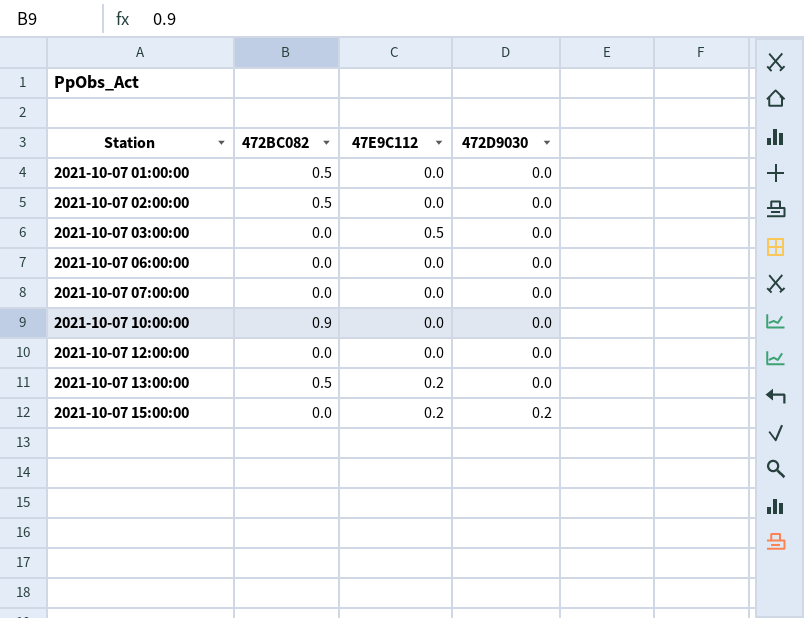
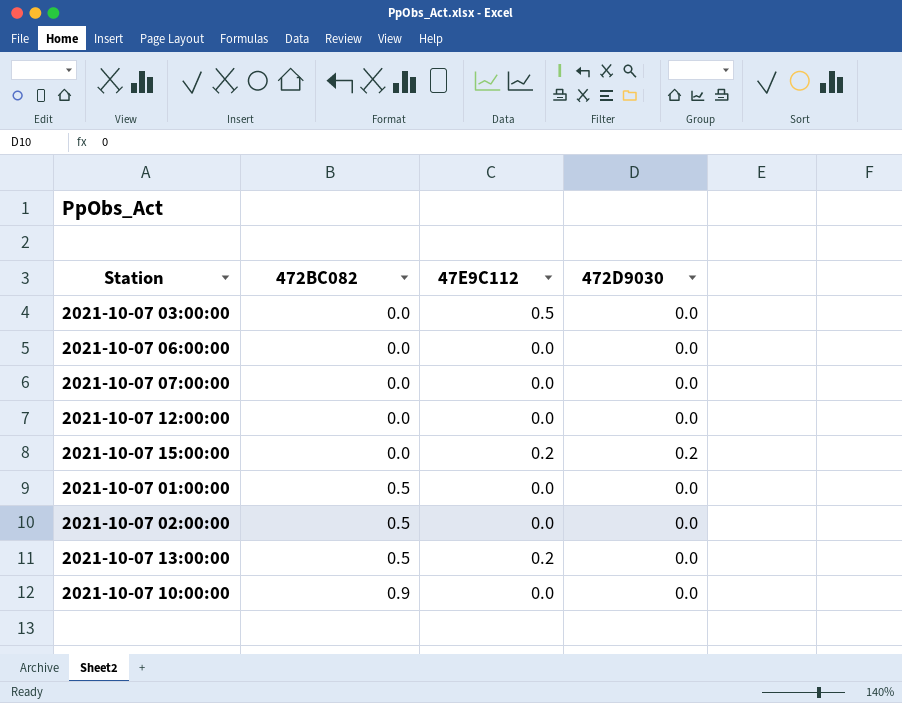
row order: Station ascending -> 472BC082 ascending

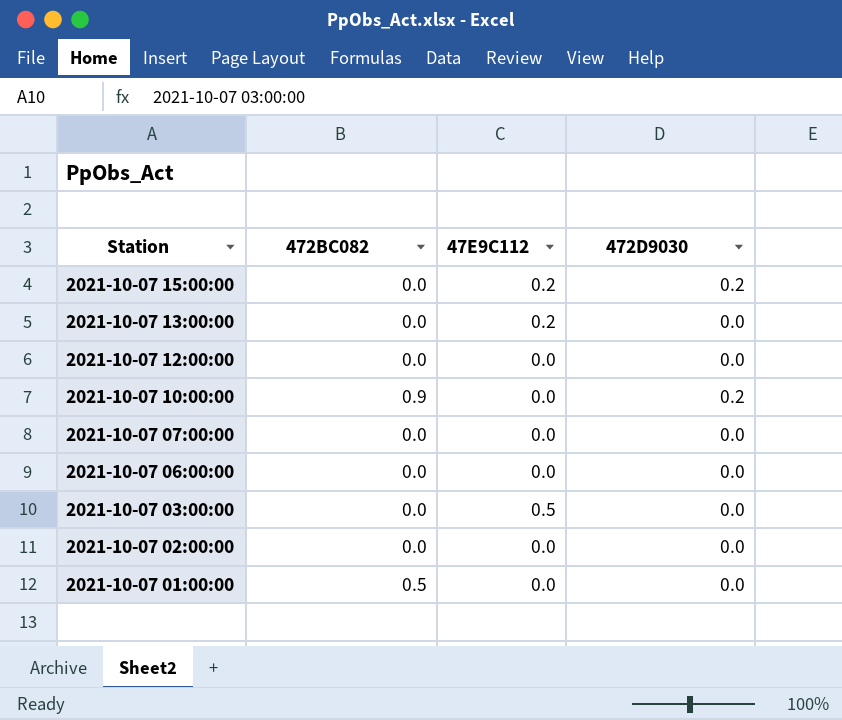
row order: 472BC082 ascending -> Station descending
2021-10-07 13:00:00 | 472BC082: 0.5 -> 0.0
2021-10-07 10:00:00 | 472D9030: 0.0 -> 0.2
2021-10-07 02:00:00 | 472BC082: 0.5 -> 0.0

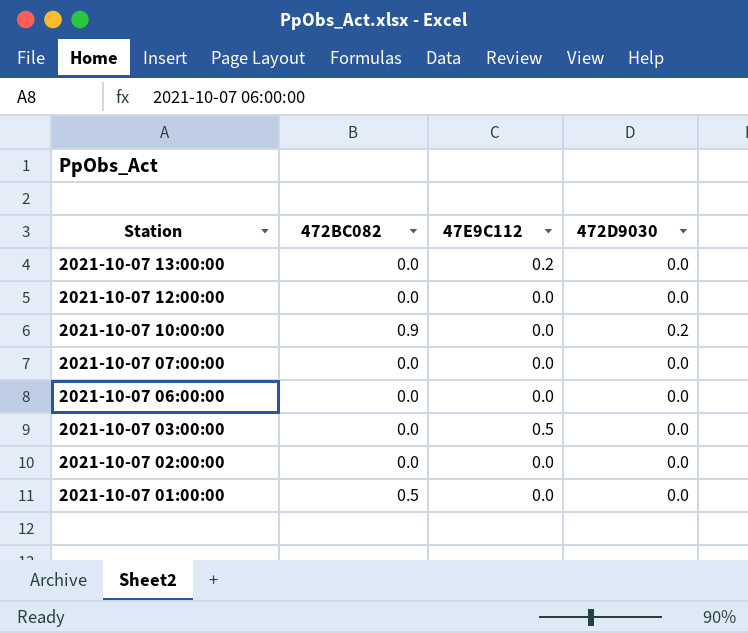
row 2021-10-07 15:00:00: 0.0 | 0.2 | 0.2 -> none

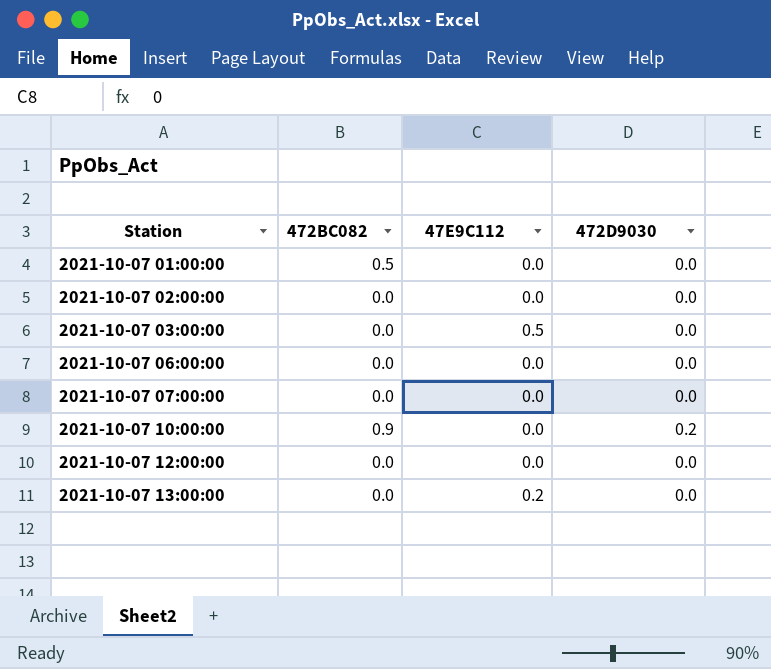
row order: Station descending -> Station ascending

